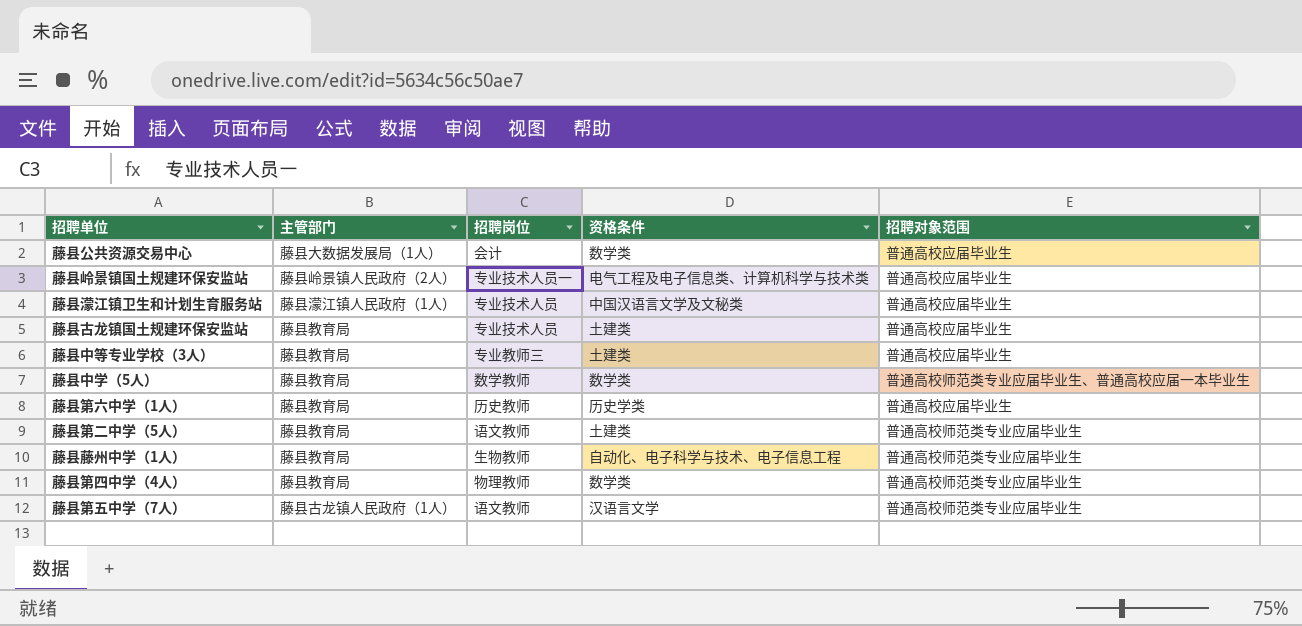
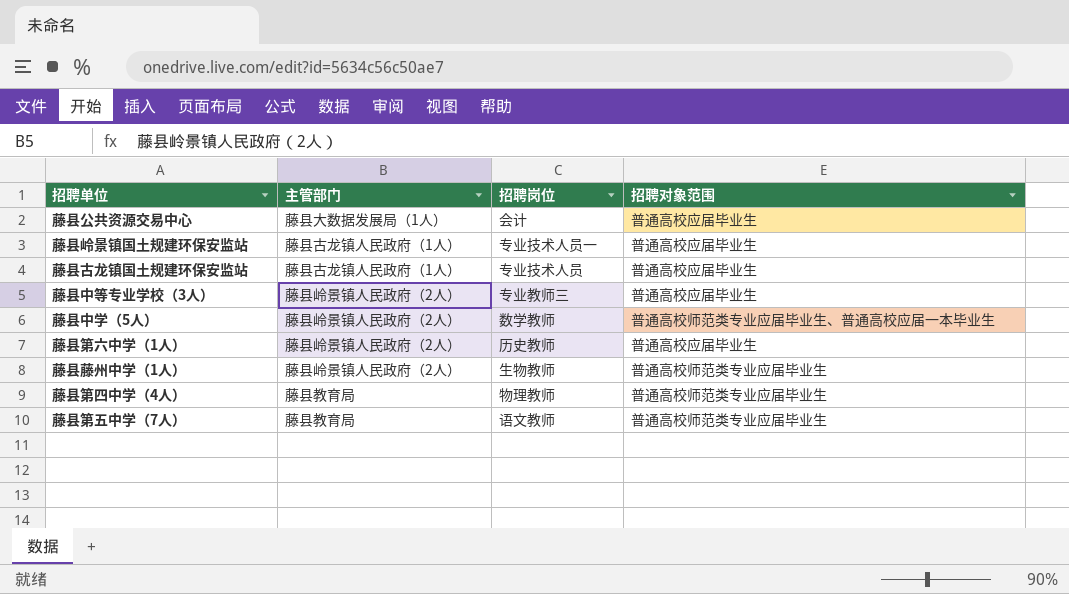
column 资格条件 | position: 4 -> none
row 藤县濛江镇卫生和计划生育服务站: 藤县濛江镇人民政府（1人） | 专业技术人员 | 中国汉语言文学及文秘类 | 普通高校应届毕业生 -> none
row 藤县第二中学（5人）: 藤县教育局 | 语文教师 | 土建类 | 普通高校师范类专业应届毕业生 -> none
藤县岭景镇国土规建环保安监站 | 主管部门: 藤县岭景镇人民政府（2人） -> 藤县古龙镇人民政府（1人）
藤县古龙镇国土规建环保安监站 | 主管部门: 藤县教育局 -> 藤县古龙镇人民政府（1人）
藤县中等专业学校（3人） | 主管部门: 藤县教育局 -> 藤县岭景镇人民政府（2人）
藤县中学（5人） | 主管部门: 藤县教育局 -> 藤县岭景镇人民政府（2人）
藤县第六中学（1人） | 主管部门: 藤县教育局 -> 藤县岭景镇人民政府（2人）
藤县藤州中学（1人） | 主管部门: 藤县教育局 -> 藤县岭景镇人民政府（2人）
藤县第五中学（7人） | 主管部门: 藤县古龙镇人民政府（1人） -> 藤县教育局

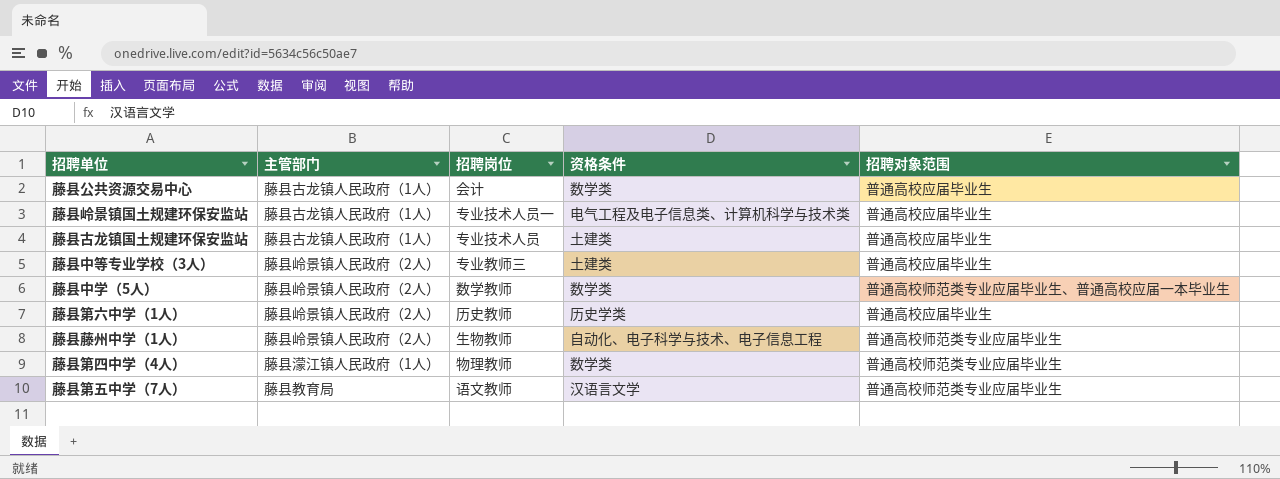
column 资格条件 | position: none -> 4
藤县公共资源交易中心 | 主管部门: 藤县大数据发展局（1人） -> 藤县古龙镇人民政府（1人）
藤县第四中学（4人） | 主管部门: 藤县教育局 -> 藤县濛江镇人民政府（1人）

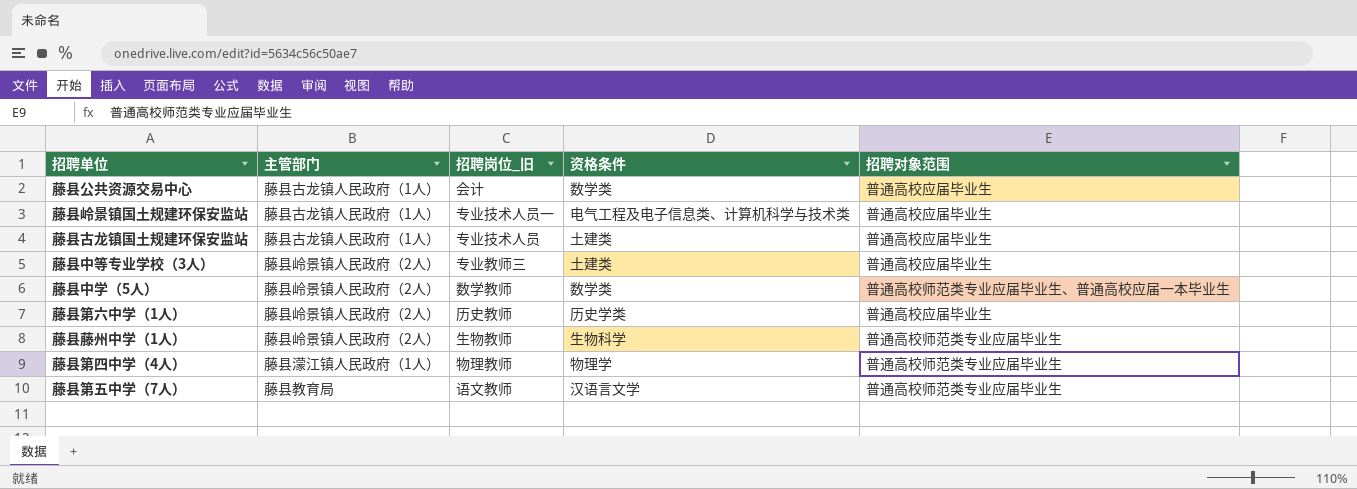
column name: 招聘岗位 -> 招聘岗位_旧
藤县藤州中学（1人） | 资格条件: 自动化、电子科学与技术、电子信息工程 -> 生物科学
藤县第四中学（4人） | 资格条件: 数学类 -> 物理学

